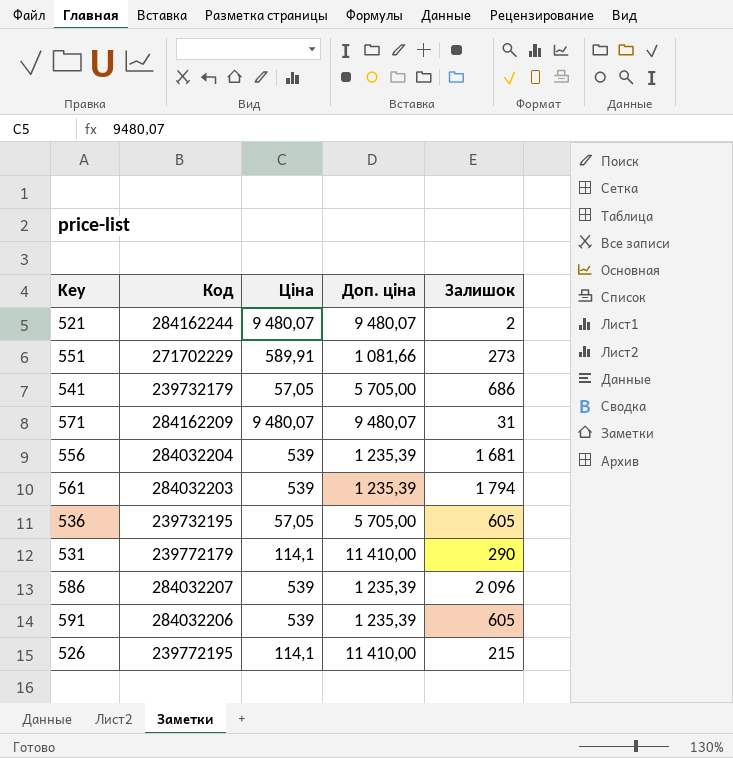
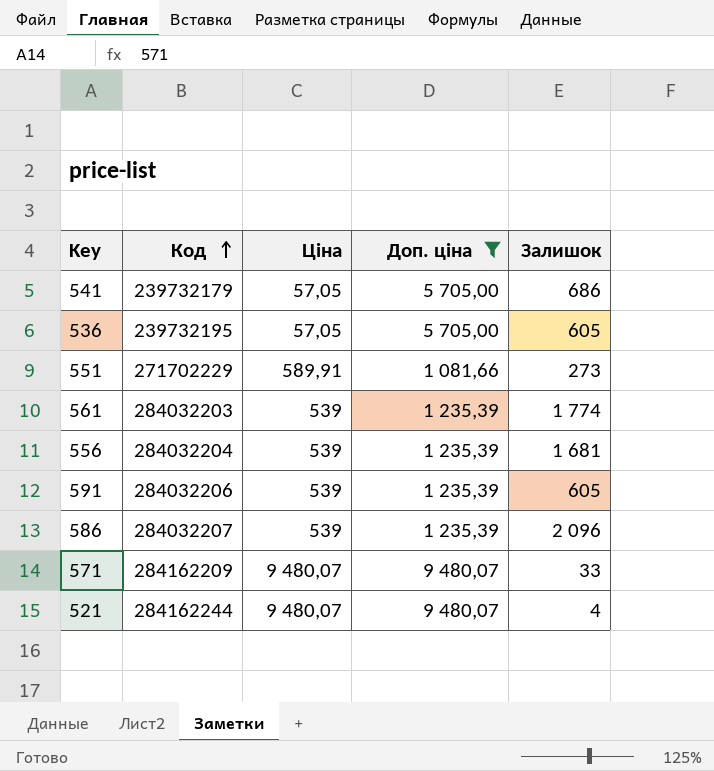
filter: none -> Доп. ціна != 11 410,00
row order: none -> Код ascending
561 | Залишок: 1 794 -> 1 774
571 | Залишок: 31 -> 33
521 | Залишок: 2 -> 4

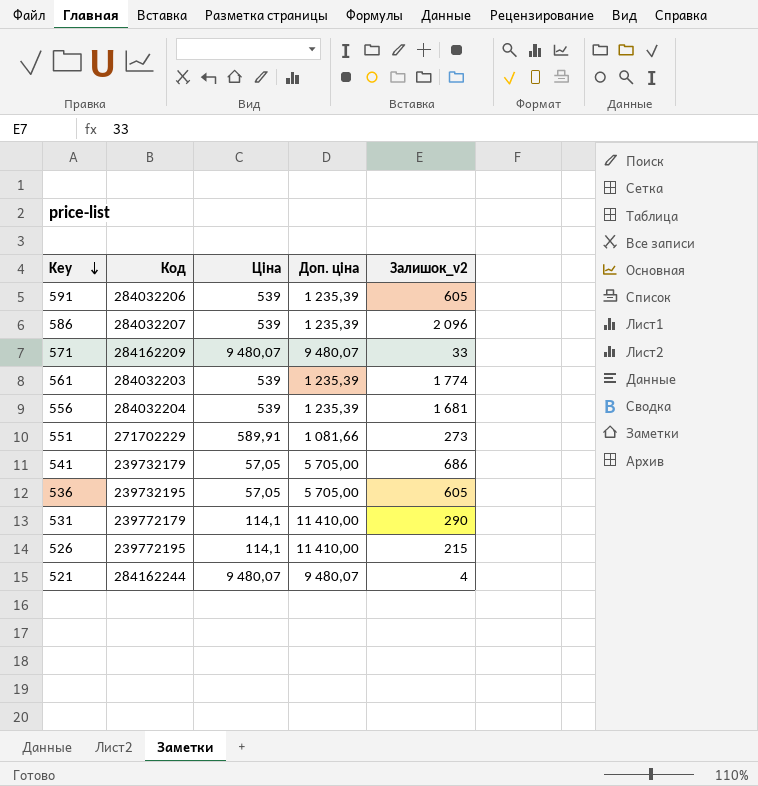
filter: Доп. ціна != 11 410,00 -> none
row order: Код ascending -> Key descending
column name: Залишок -> Залишок_v2

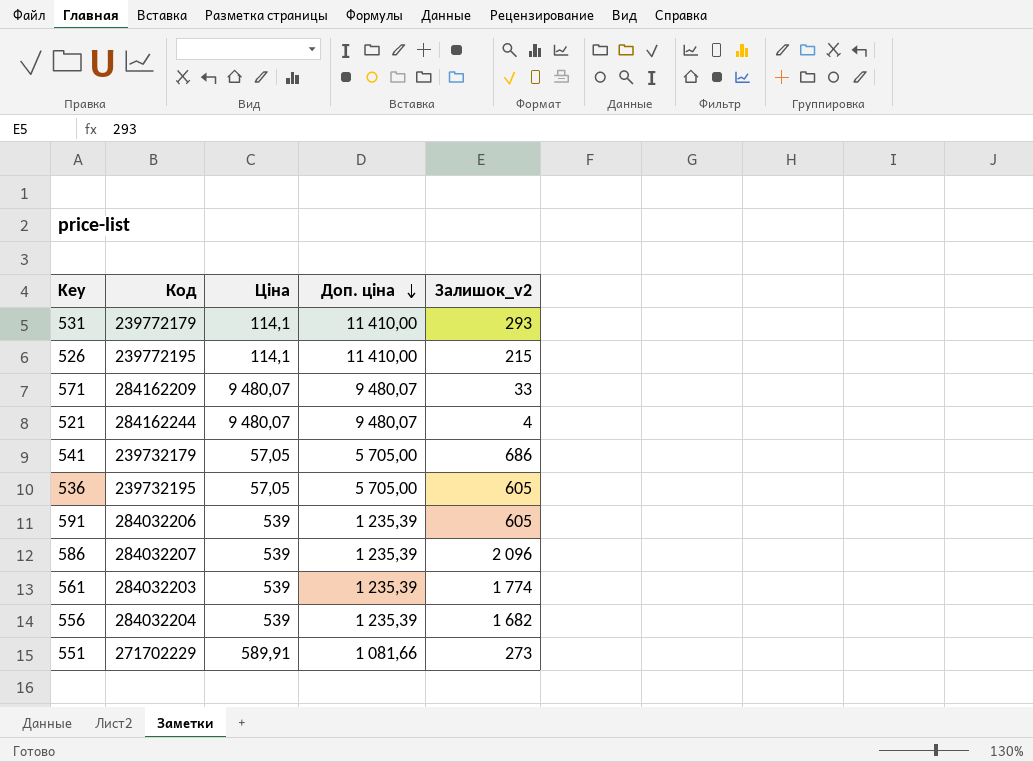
row order: Key descending -> Доп. ціна descending
531 | Залишок_v2: 290 -> 293
556 | Залишок_v2: 1 681 -> 1 682

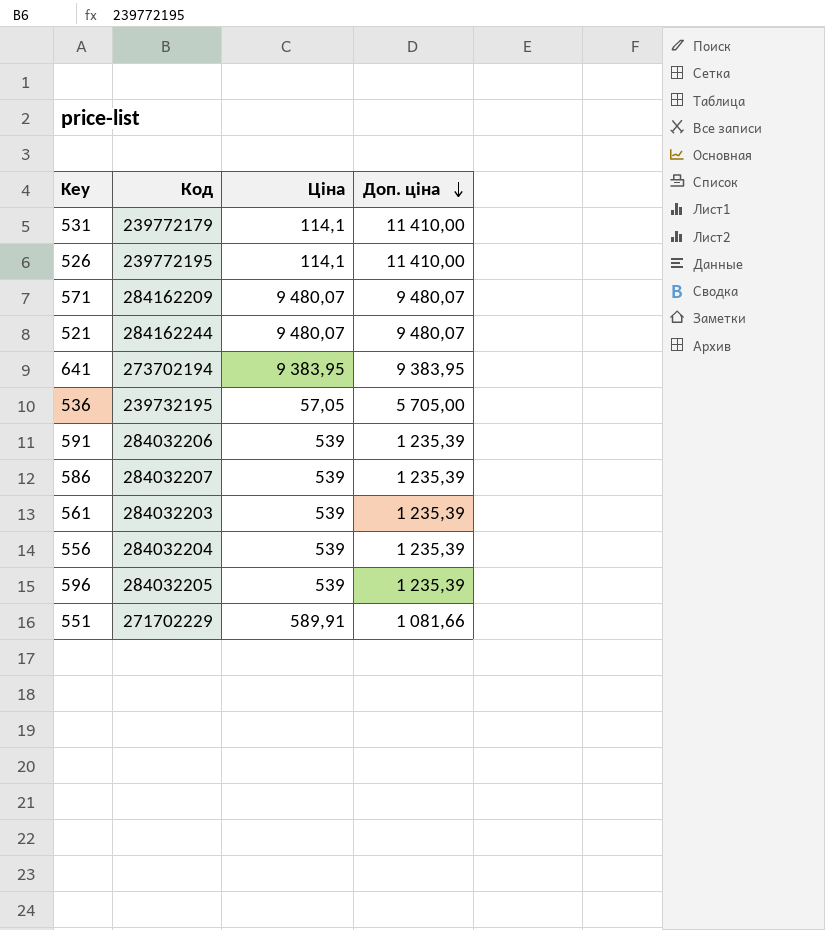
column Залишок_v2 | position: 5 -> none
row 541: 239732179 | 57,05 | 5 705,00 | 686 -> none
row 641: none -> 273702194 | 9 383,95 | 9 383,95
row 596: none -> 284032205 | 539 | 1 235,39

